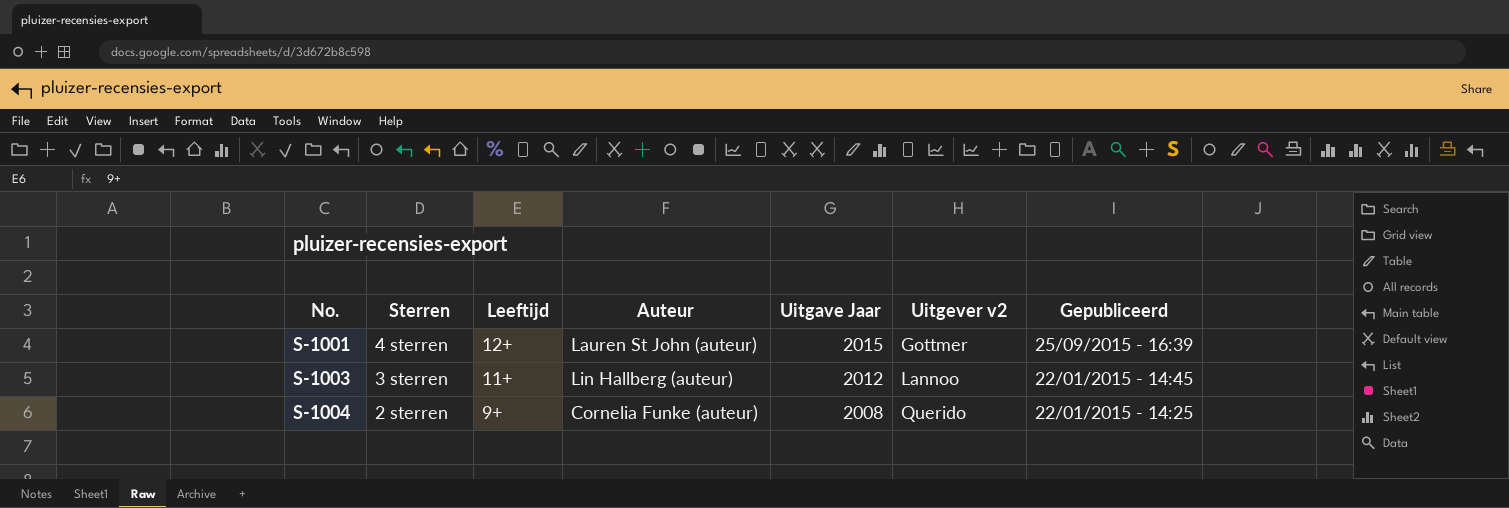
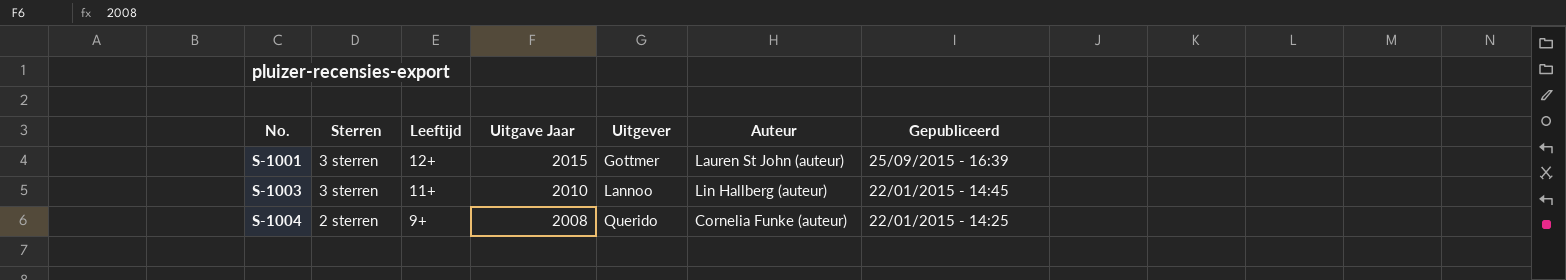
column name: Uitgever v2 -> Uitgever
column Auteur | position: 4 -> 6
S-1001 | Sterren: 4 sterren -> 3 sterren
S-1003 | Uitgave Jaar: 2012 -> 2010

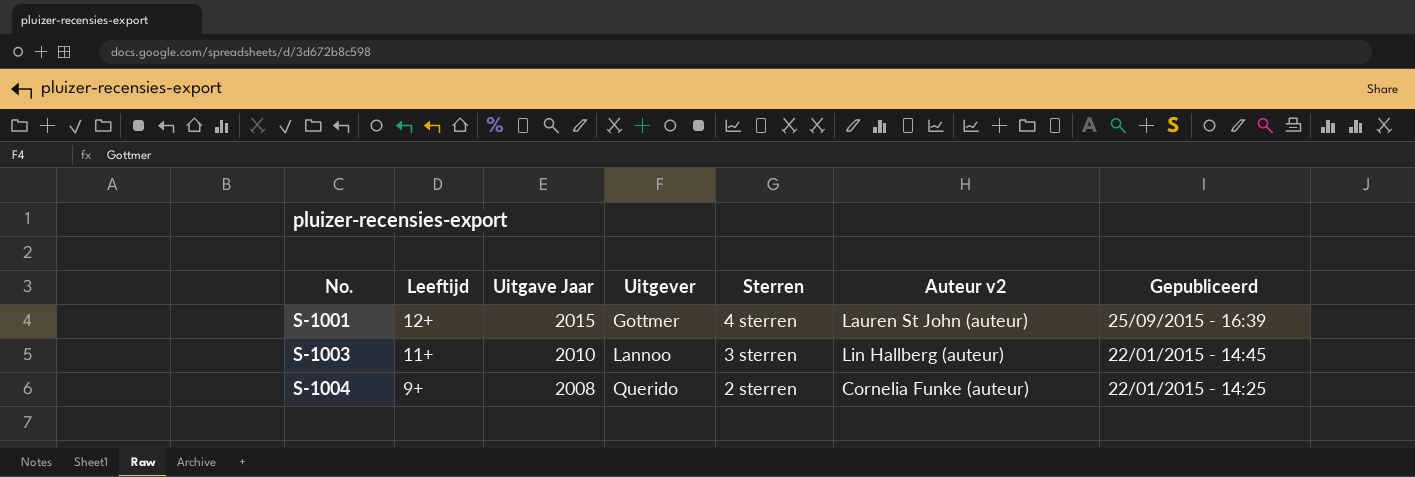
column Sterren | position: 2 -> 5
column name: Auteur -> Auteur v2
S-1001 | Sterren: 3 sterren -> 4 sterren

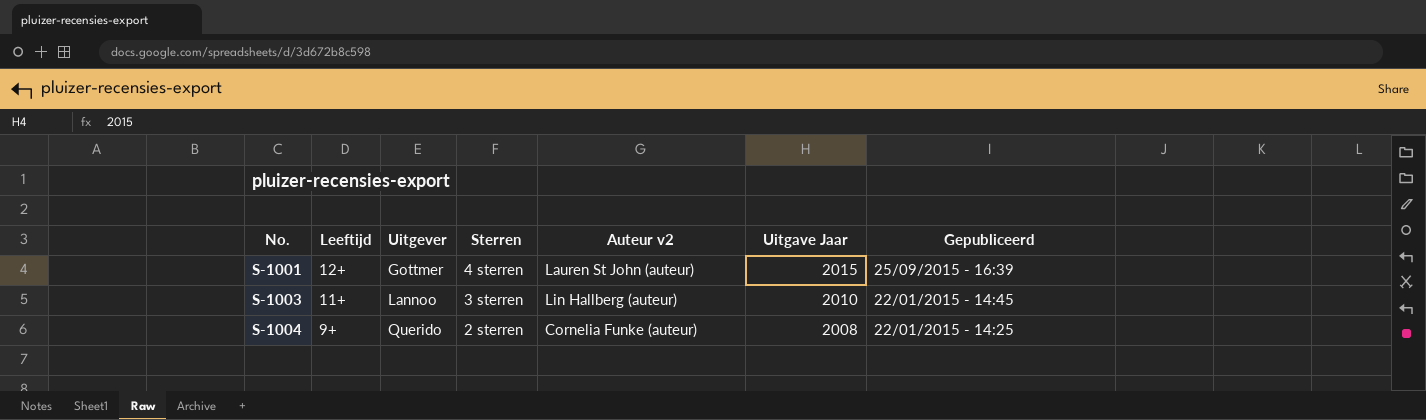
column Uitgave Jaar | position: 3 -> 6

